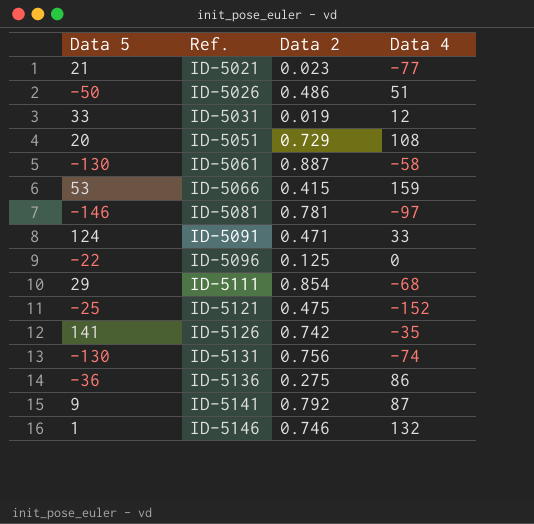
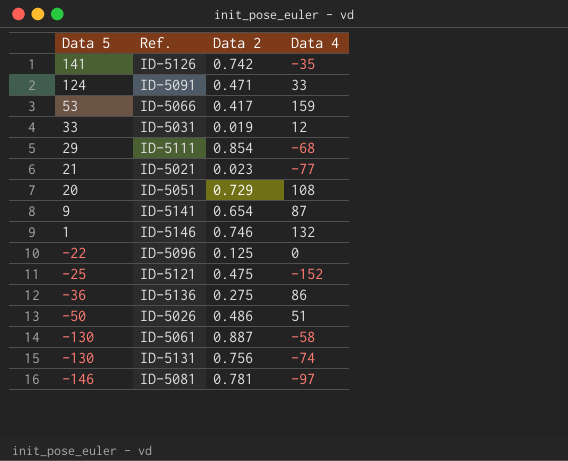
row order: Ref. ascending -> Data 5 descending
ID-5066 | Data 2: 0.415 -> 0.417
ID-5141 | Data 2: 0.792 -> 0.654

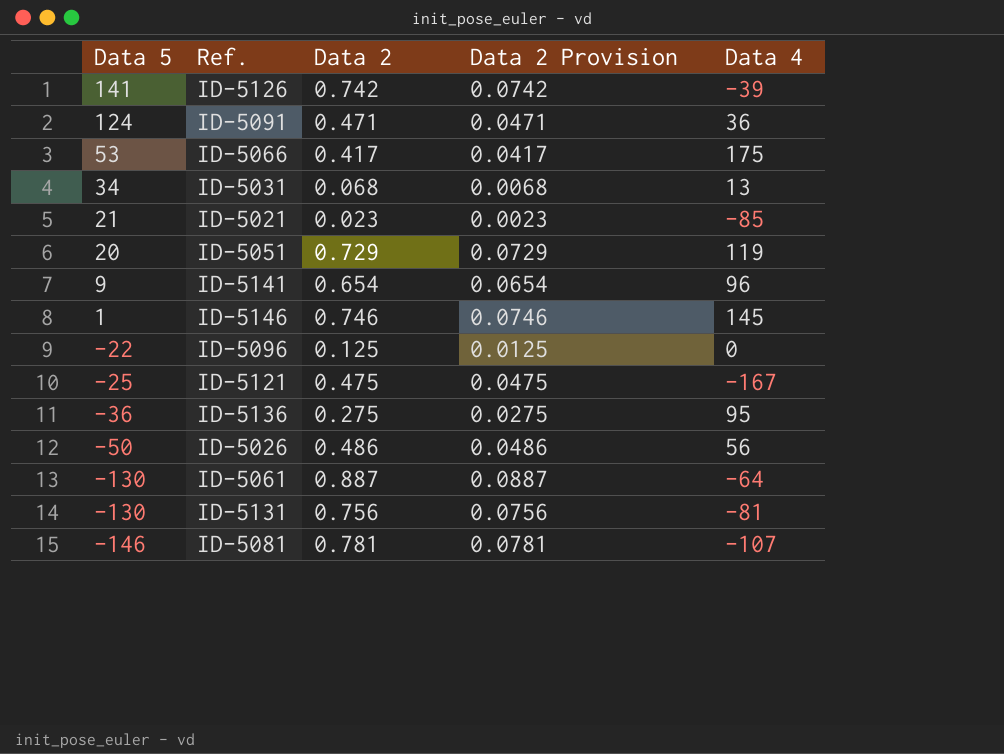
column Data 2 Provision | formula: none -> [Data 2] * 0.1
row ID-5111: 29 | 0.854 | -68 -> none
ID-5126 | Data 4: -35 -> -39
ID-5091 | Data 4: 33 -> 36
ID-5066 | Data 4: 159 -> 175
ID-5031 | Data 5: 33 -> 34
ID-5031 | Data 2: 0.019 -> 0.068
ID-5031 | Data 4: 12 -> 13
ID-5021 | Data 4: -77 -> -85
ID-5051 | Data 4: 108 -> 119
ID-5141 | Data 4: 87 -> 96
ID-5146 | Data 4: 132 -> 145
ID-5121 | Data 4: -152 -> -167
ID-5136 | Data 4: 86 -> 95
ID-5026 | Data 4: 51 -> 56
ID-5061 | Data 4: -58 -> -64
ID-5131 | Data 4: -74 -> -81
ID-5081 | Data 4: -97 -> -107

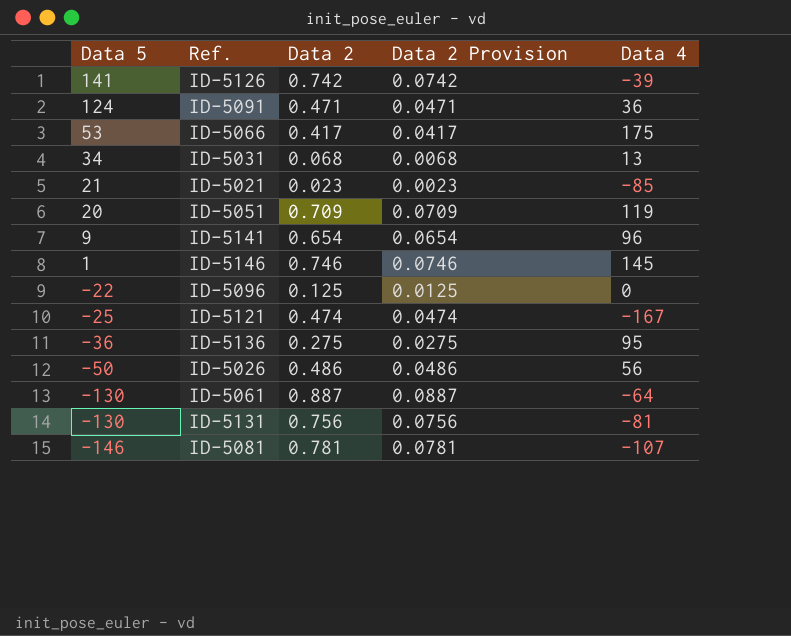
ID-5051 | Data 2: 0.729 -> 0.709
ID-5051 | Data 2 Provision: 0.0729 -> 0.0709
ID-5121 | Data 2: 0.475 -> 0.474
ID-5121 | Data 2 Provision: 0.0475 -> 0.0474

